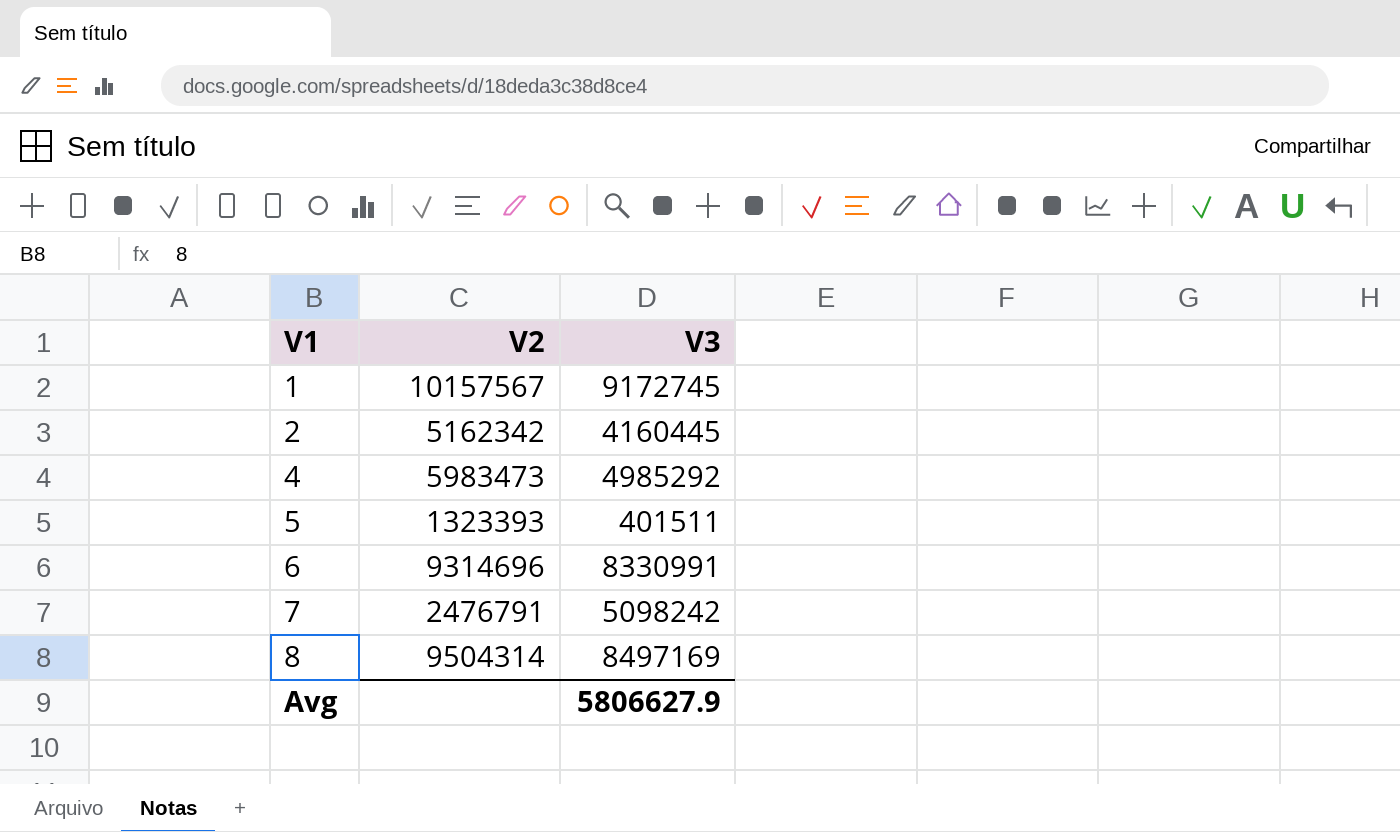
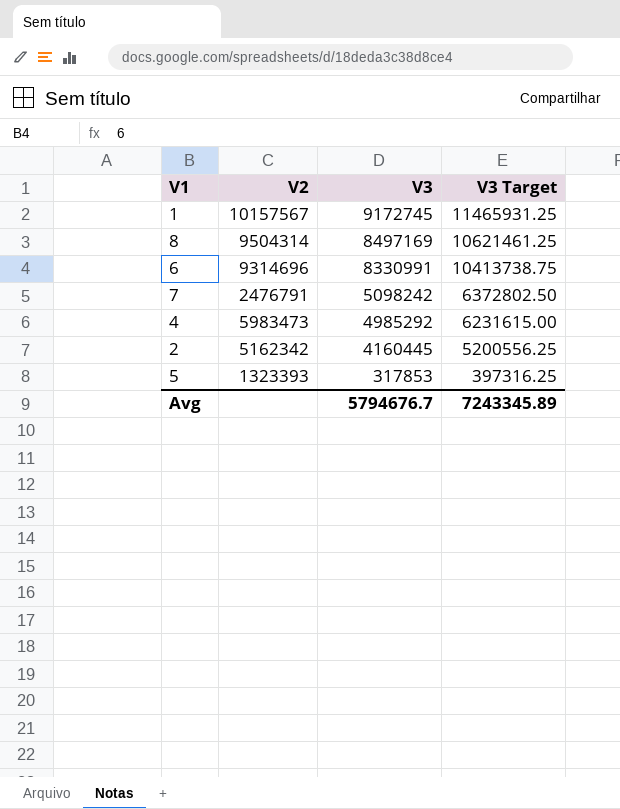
row order: V1 ascending -> V3 descending
column V3 Target | formula: none -> [V3] * 1.25
5 | V3: 401511 -> 317853
Avg | V3: 5806627.9 -> 5794676.7

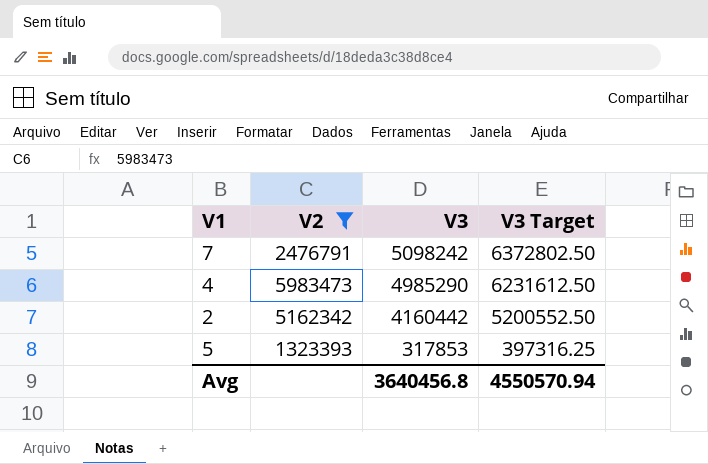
filter: none -> V2 <= 5983473
4 | V3: 4985292 -> 4985290
4 | V3 Target: 6231615.00 -> 6231612.50
2 | V3: 4160445 -> 4160442
2 | V3 Target: 5200556.25 -> 5200552.50
Avg | V3: 5794676.7 -> 3640456.8
Avg | V3 Target: 7243345.89 -> 4550570.94

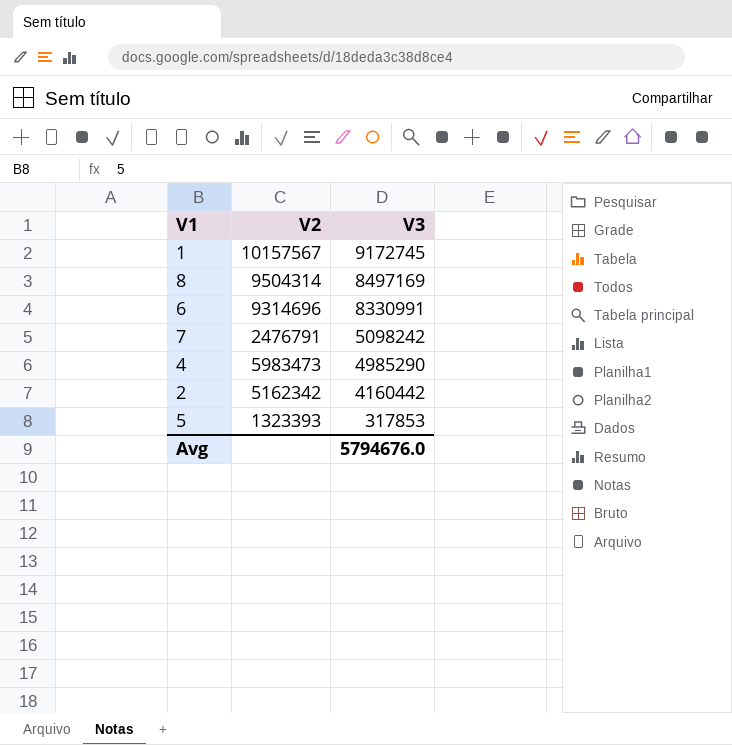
filter: V2 <= 5983473 -> none
column V3 Target | formula: [V3] * 1.25 -> none
Avg | V3: 3640456.8 -> 5794676.0

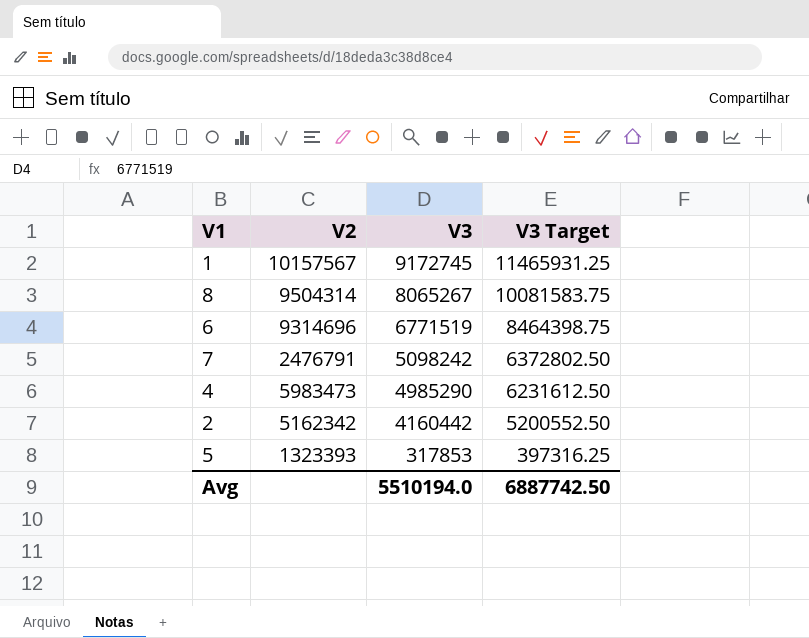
column V3 Target | formula: none -> [V3] * 1.25
8 | V3: 8497169 -> 8065267
6 | V3: 8330991 -> 6771519
Avg | V3: 5794676.0 -> 5510194.0

